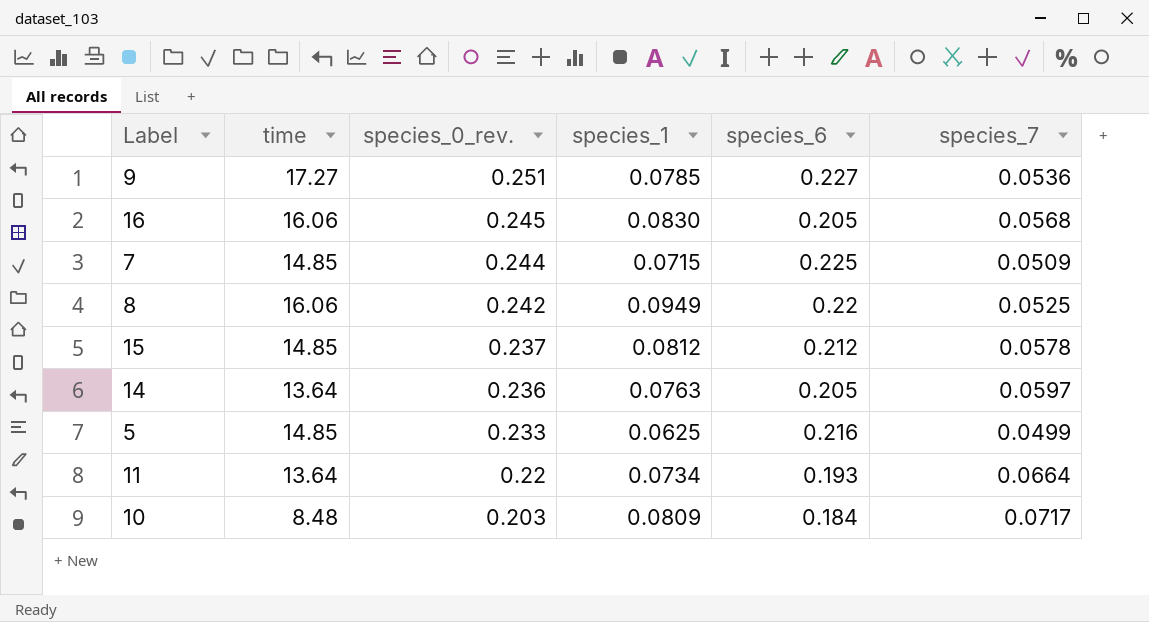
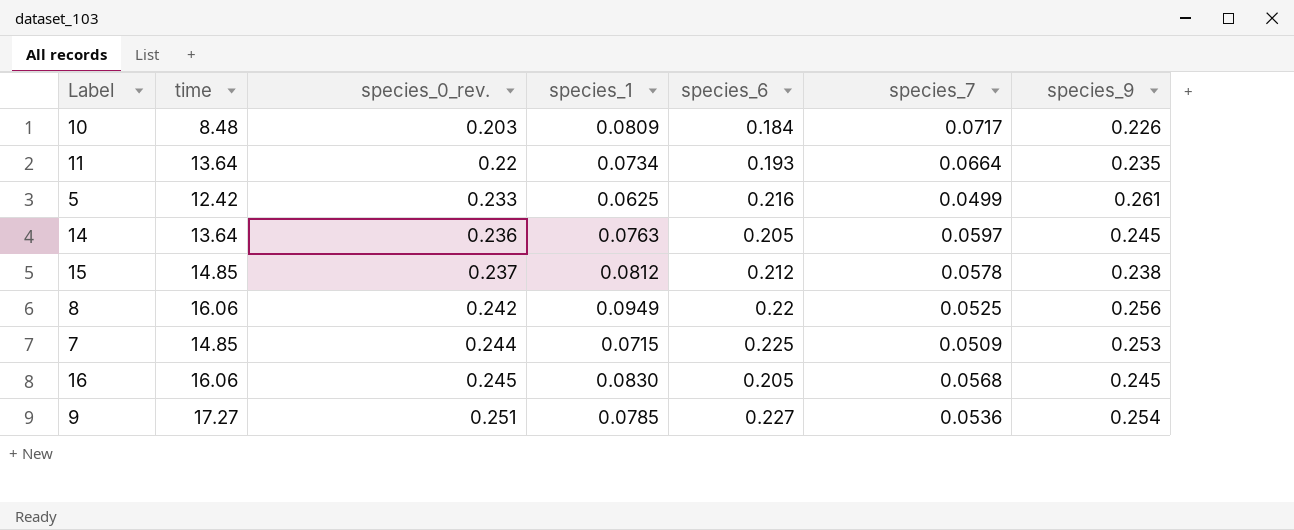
row order: species_0_rev. descending -> species_0_rev. ascending
column species_9 | position: none -> 7
5 | time: 14.85 -> 12.42

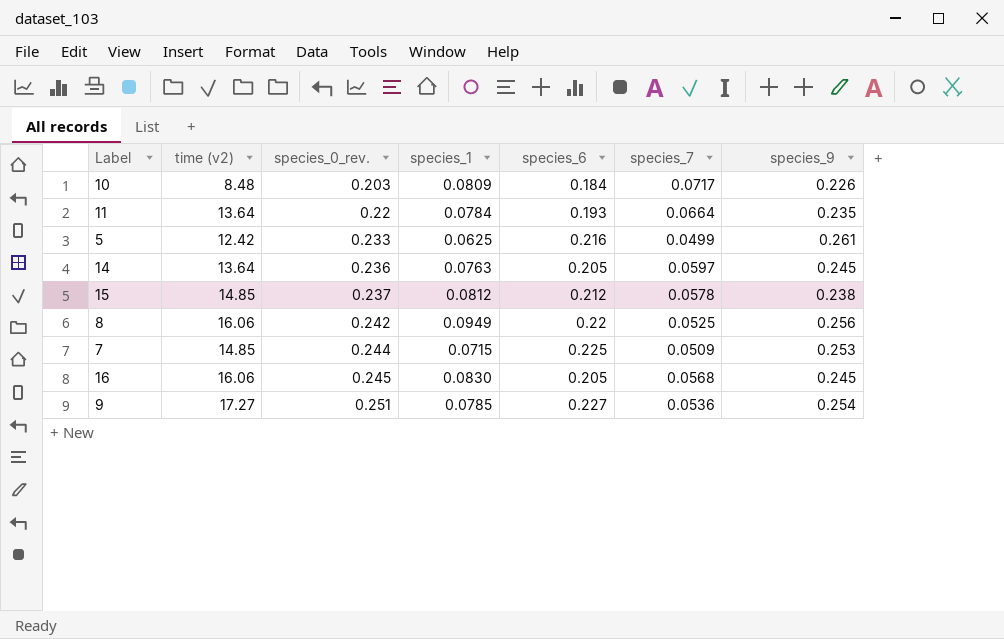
column name: time -> time (v2)
11 | species_1: 0.0734 -> 0.0784

